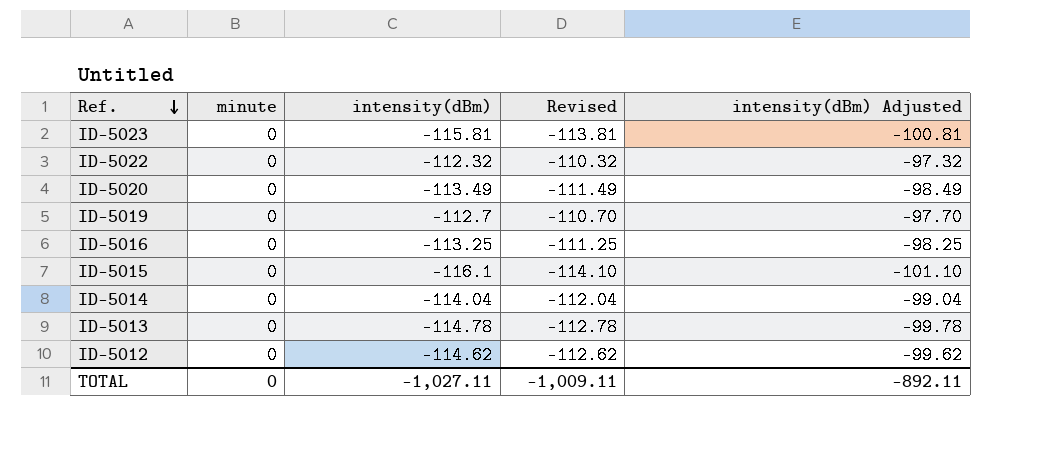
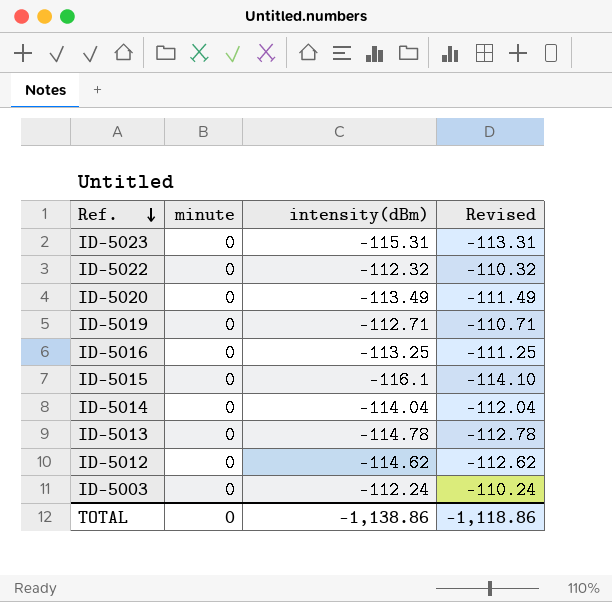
column intensity(dBm) Adjusted | formula: [intensity(dBm)] + 15 -> none
ID-5023 | intensity(dBm): -115.81 -> -115.31
ID-5023 | Revised: -113.81 -> -113.31
ID-5019 | intensity(dBm): -112.7 -> -112.71
ID-5019 | Revised: -110.70 -> -110.71
row ID-5003: none -> 0 | -112.24 | -110.24
TOTAL | intensity(dBm): -1,027.11 -> -1,138.86
TOTAL | Revised: -1,009.11 -> -1,118.86

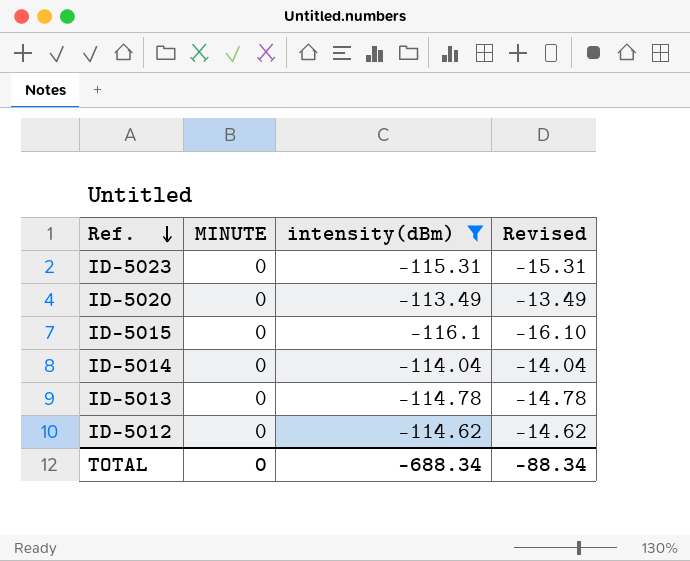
filter: none -> intensity(dBm) <= -113.49
column name: minute -> MINUTE
column Revised | formula: [intensity(dBm)] + 2 -> [intensity(dBm)] + 100
TOTAL | intensity(dBm): -1,138.86 -> -688.34
TOTAL | Revised: -1,118.86 -> -88.34

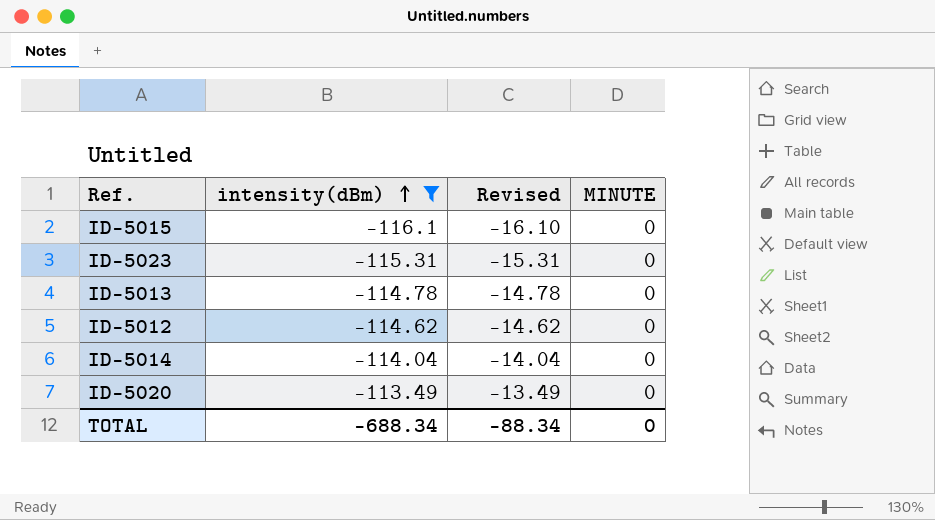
row order: Ref. descending -> intensity(dBm) ascending
column MINUTE | position: 2 -> 4

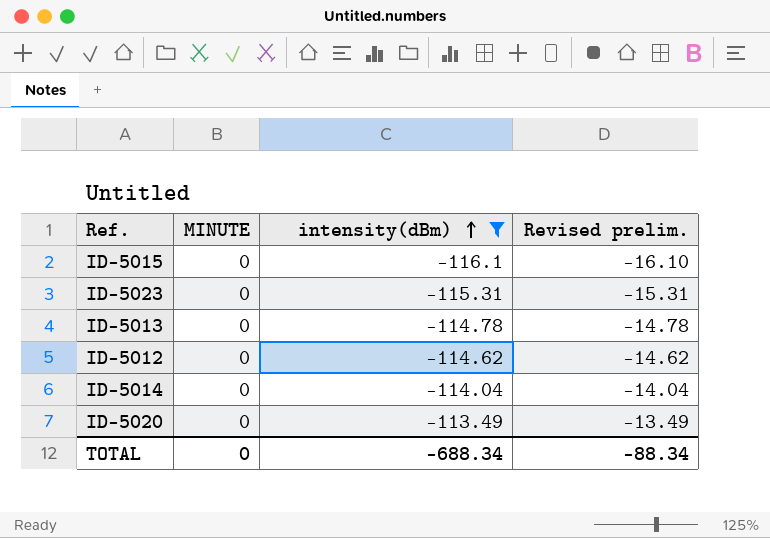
column MINUTE | position: 4 -> 2
column name: Revised -> Revised prelim.

